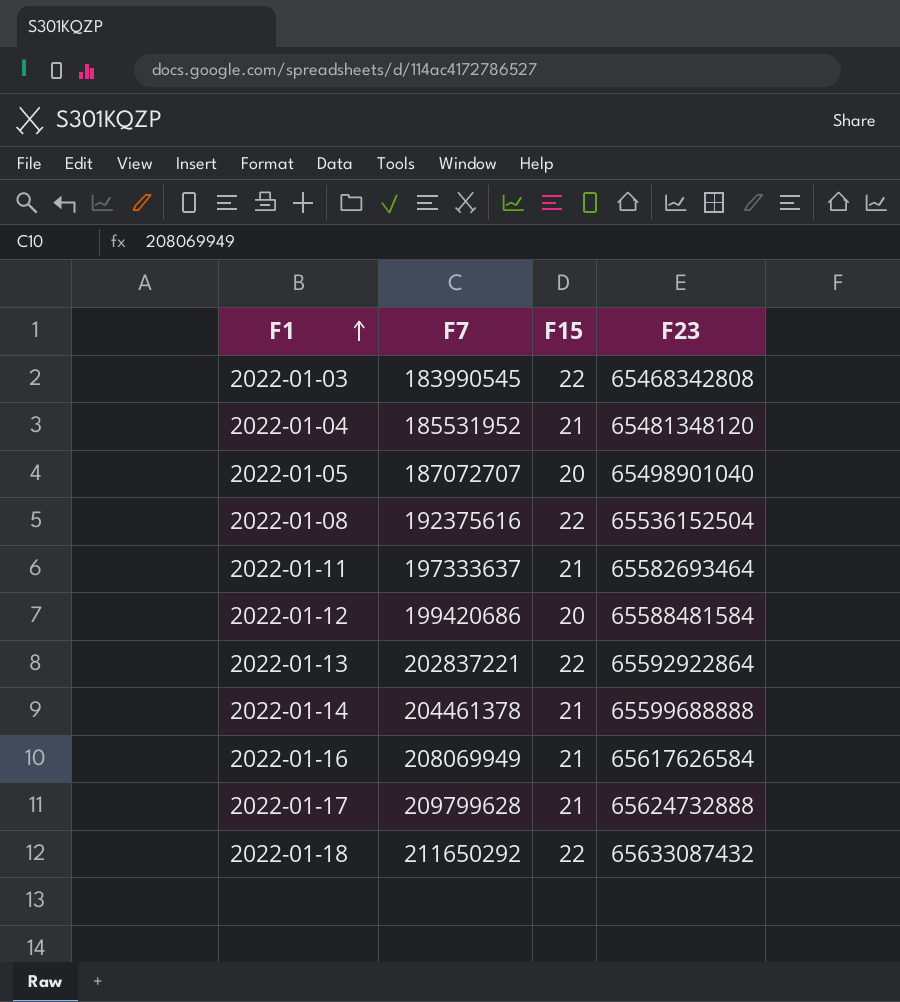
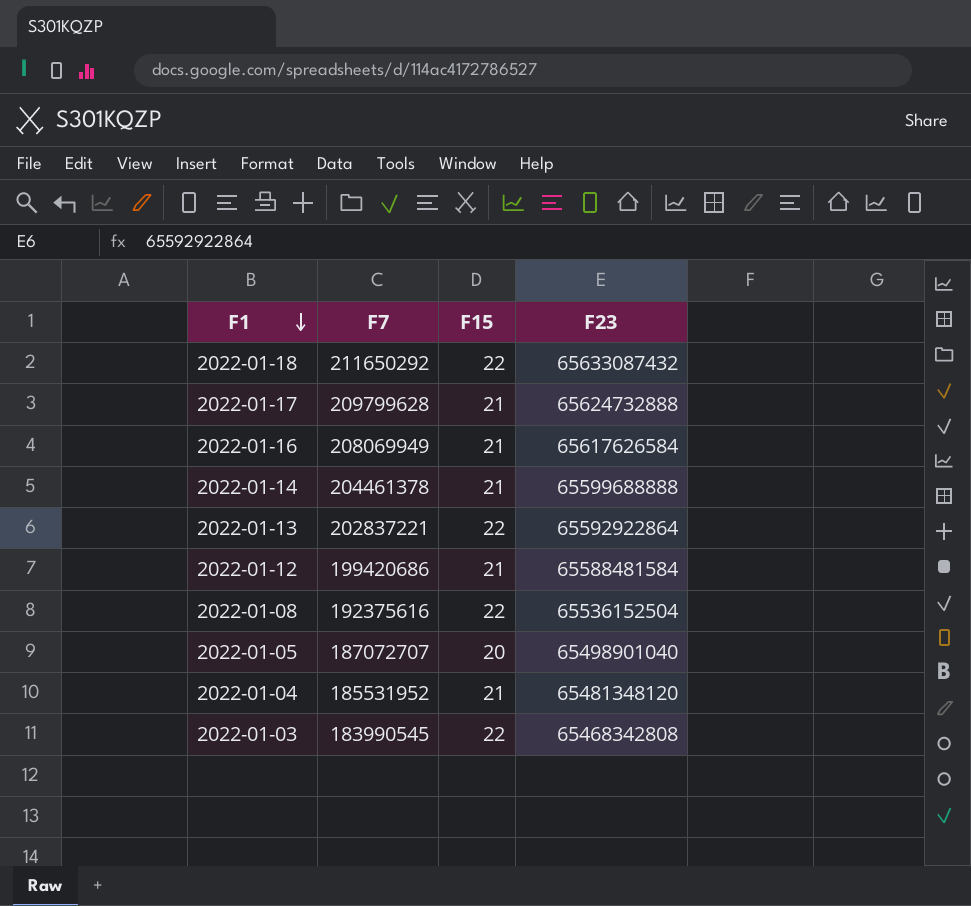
row order: F1 ascending -> F1 descending
row 2022-01-11: 197333637 | 21 | 65582693464 -> none
2022-01-12 | F15: 20 -> 21

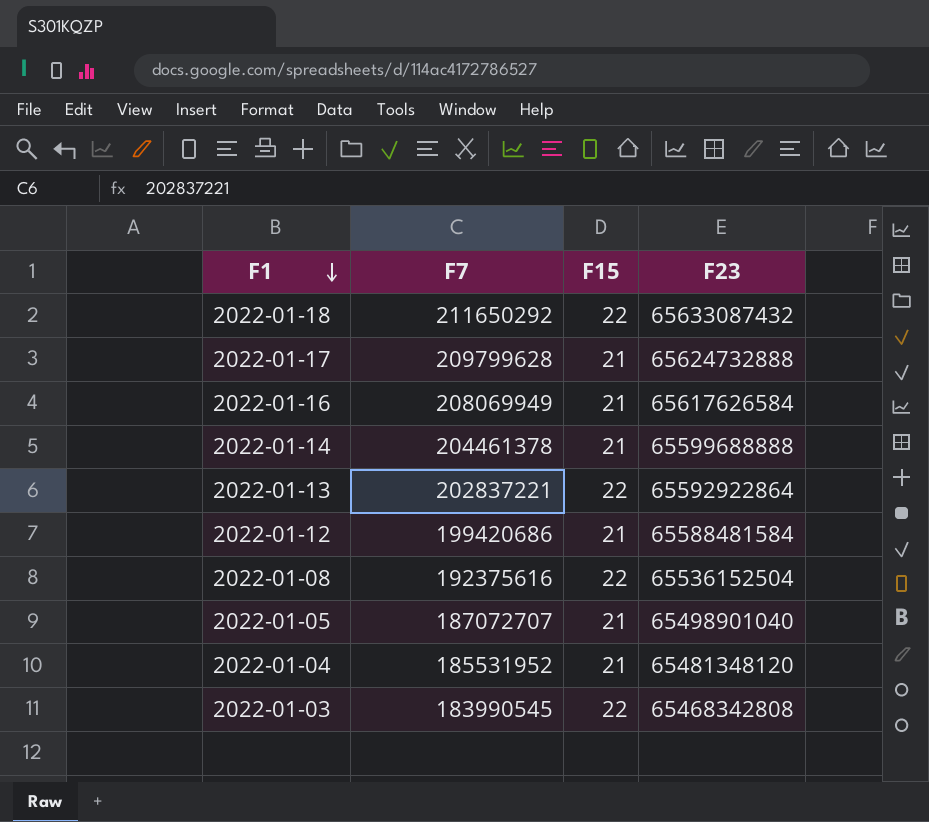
2022-01-05 | F15: 20 -> 21

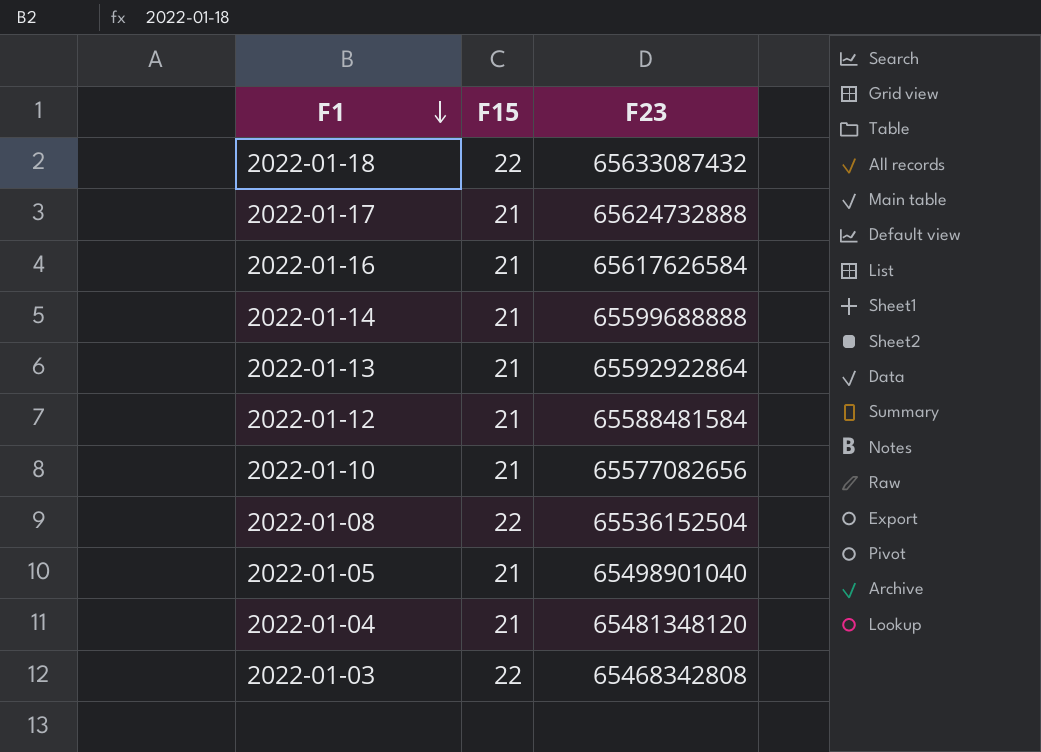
column F7 | position: 2 -> none
2022-01-13 | F15: 22 -> 21
row 2022-01-10: none -> 21 | 65577082656

